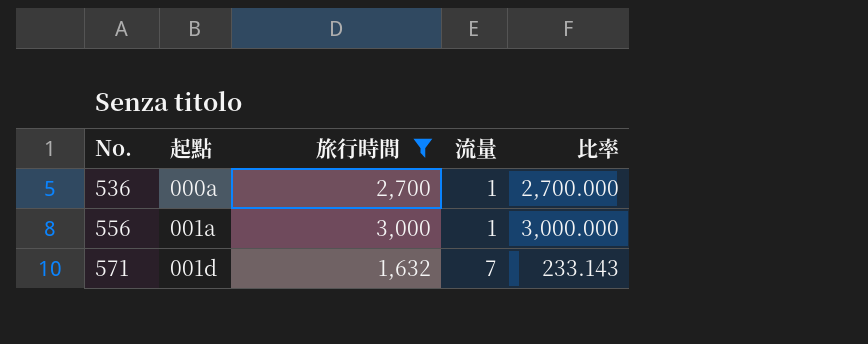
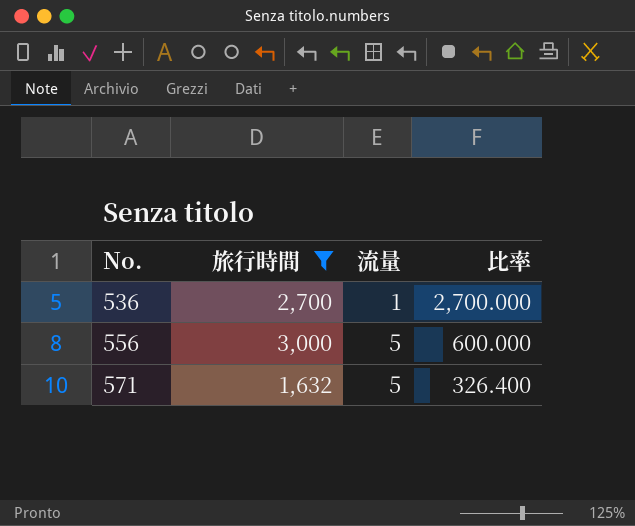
column 起點 | position: 2 -> none
556 | 流量: 1 -> 5
556 | 比率: 3,000.000 -> 600.000
571 | 流量: 7 -> 5
571 | 比率: 233.143 -> 326.400

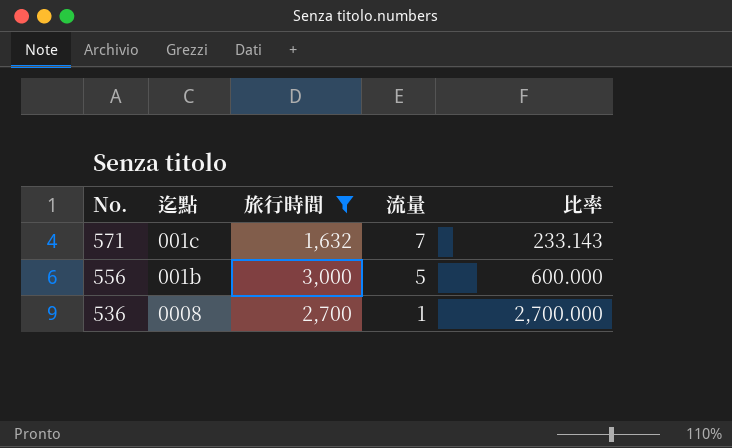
row order: No. ascending -> No. descending
column 迄點 | position: none -> 2
571 | 流量: 5 -> 7
571 | 比率: 326.400 -> 233.143

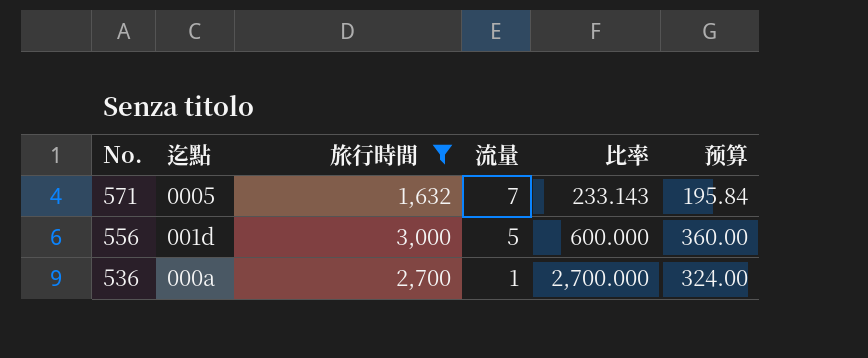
column 预算 | formula: none -> [旅行時間] * 0.12
571 | 迄點: 001c -> 0005
556 | 迄點: 001b -> 001d
536 | 迄點: 0008 -> 000a

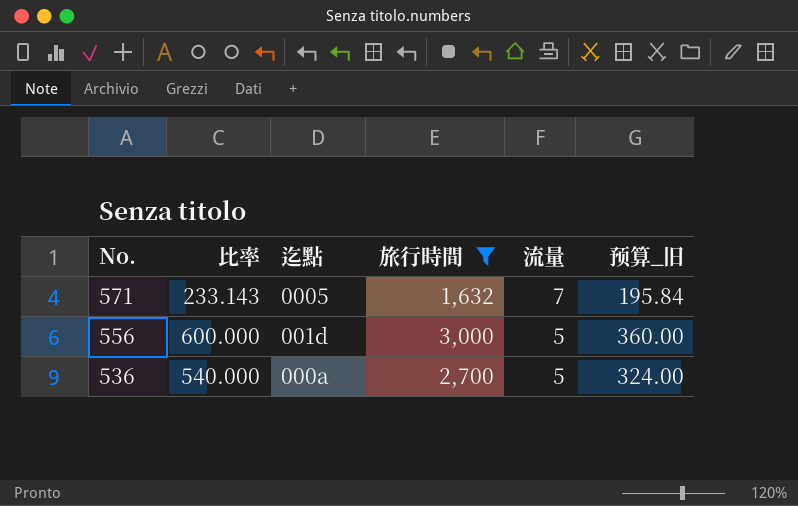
column 比率 | position: 5 -> 2
column name: 预算 -> 预算_旧
536 | 比率: 2,700.000 -> 540.000
536 | 流量: 1 -> 5

